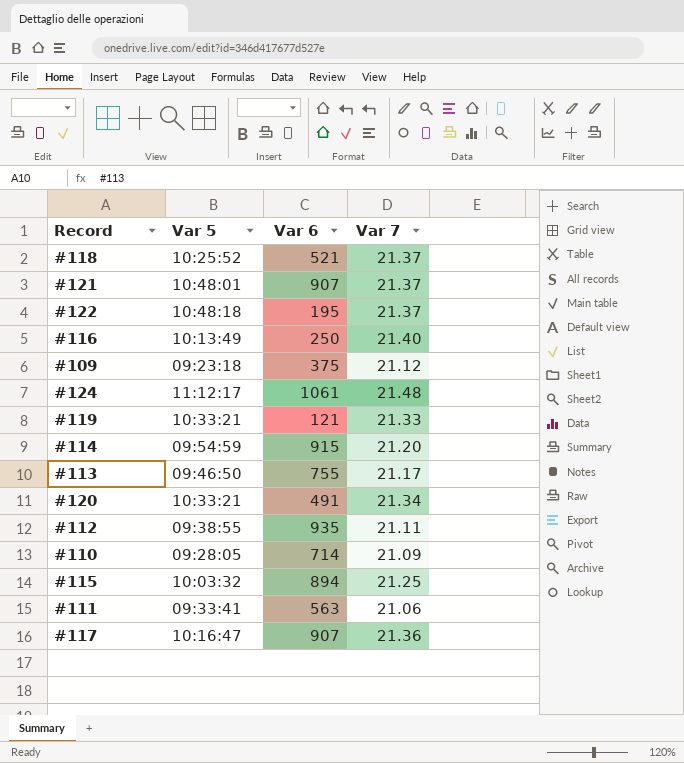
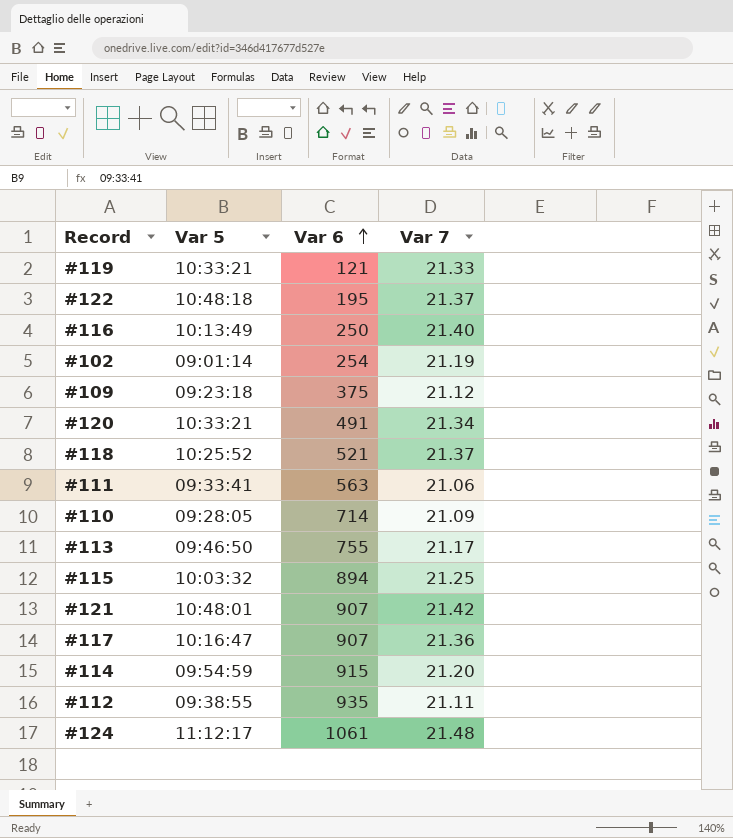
row order: none -> Var 6 ascending
row #102: none -> 09:01:14 | 254 | 21.19
#121 | Var 7: 21.37 -> 21.42

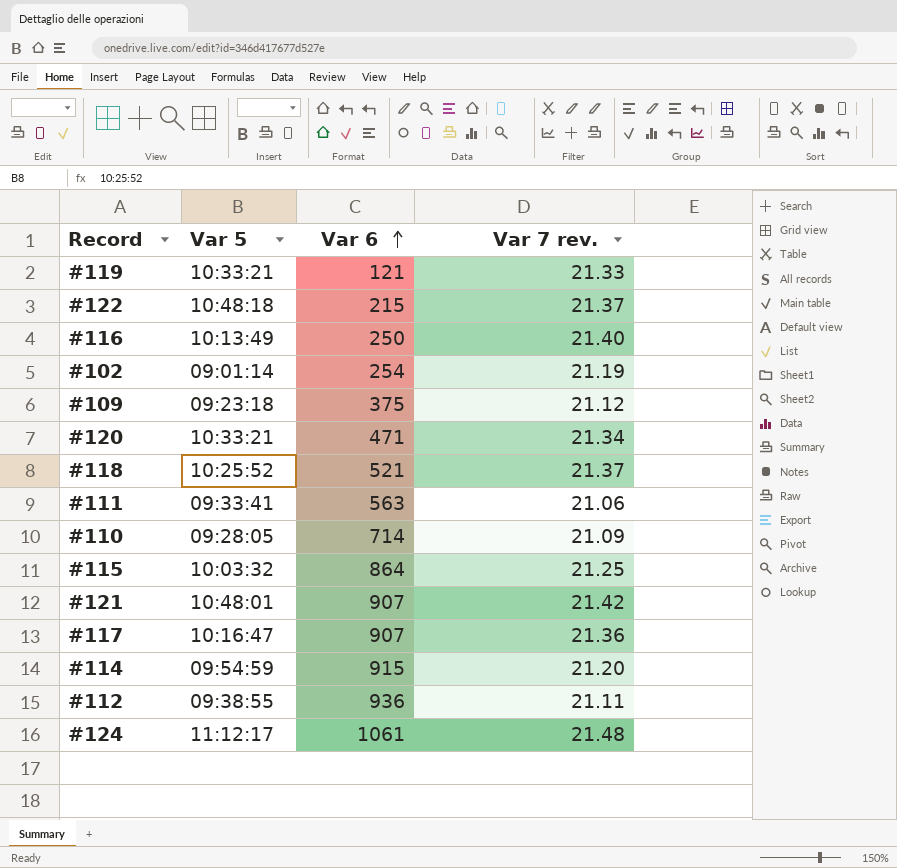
column name: Var 7 -> Var 7 rev.
row #113: 09:46:50 | 755 | 21.17 -> none
#122 | Var 6: 195 -> 215
#120 | Var 6: 491 -> 471
#115 | Var 6: 894 -> 864
#112 | Var 6: 935 -> 936

